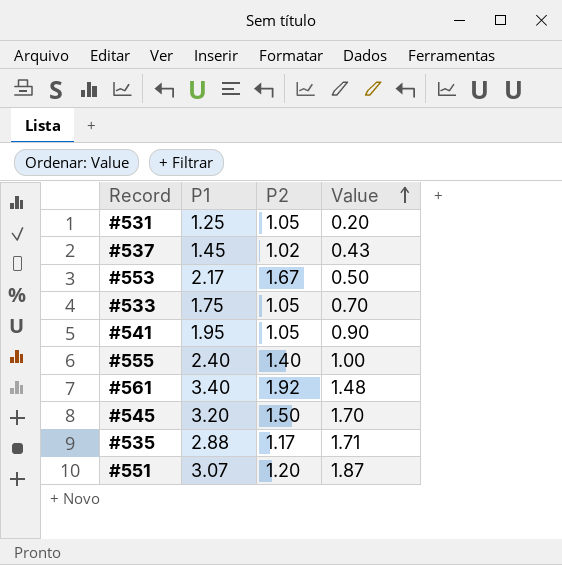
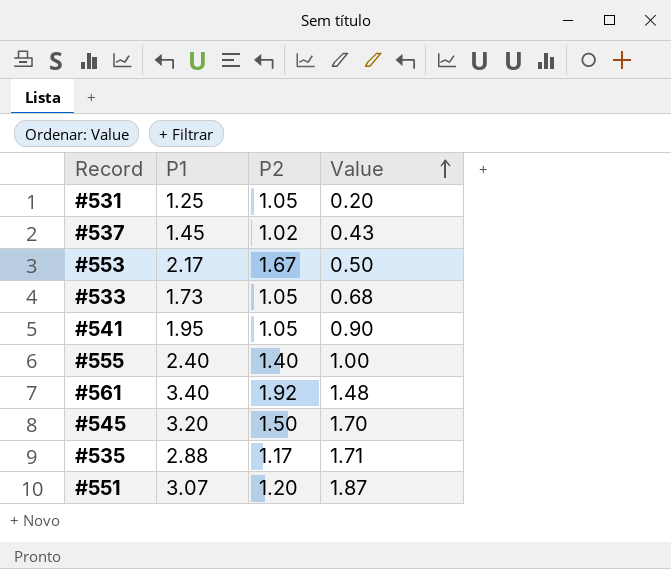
#533 | P1: 1.75 -> 1.73
#533 | Value: 0.70 -> 0.68

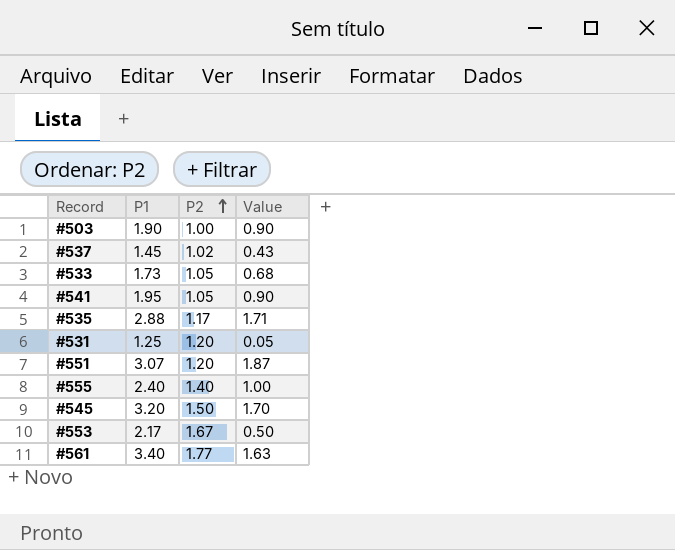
row order: Value ascending -> P2 ascending
row #503: none -> 1.90 | 1.00 | 0.90
#531 | P2: 1.05 -> 1.20
#531 | Value: 0.20 -> 0.05
#561 | P2: 1.92 -> 1.77
#561 | Value: 1.48 -> 1.63

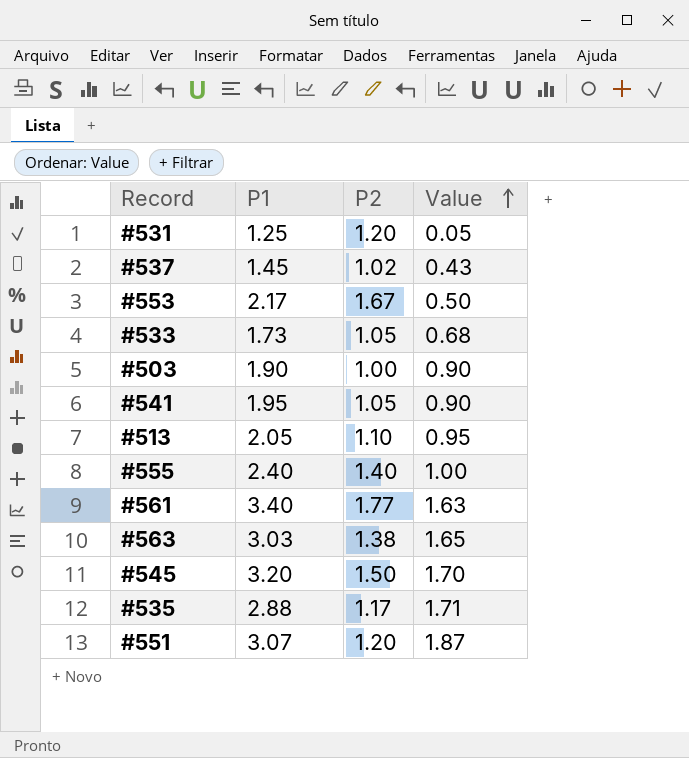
row order: P2 ascending -> Value ascending
row #513: none -> 2.05 | 1.10 | 0.95
row #563: none -> 3.03 | 1.38 | 1.65

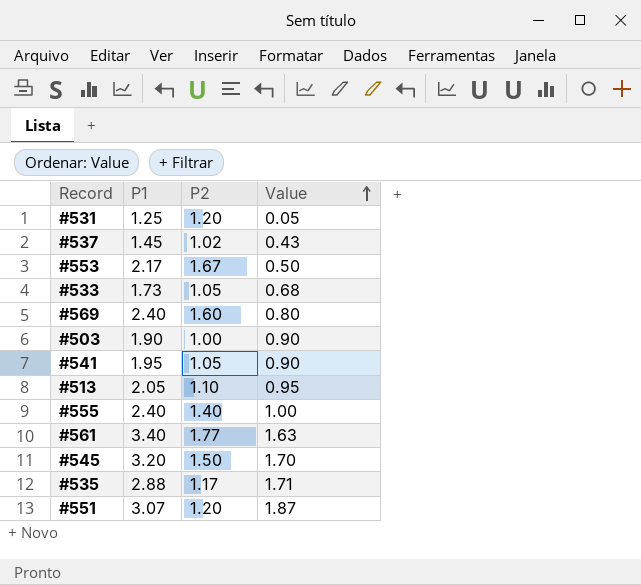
row #563: 3.03 | 1.38 | 1.65 -> none
row #569: none -> 2.40 | 1.60 | 0.80

